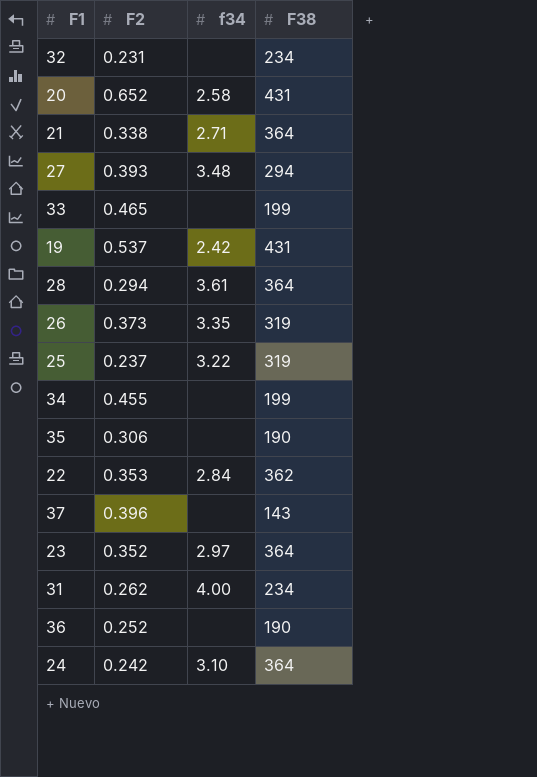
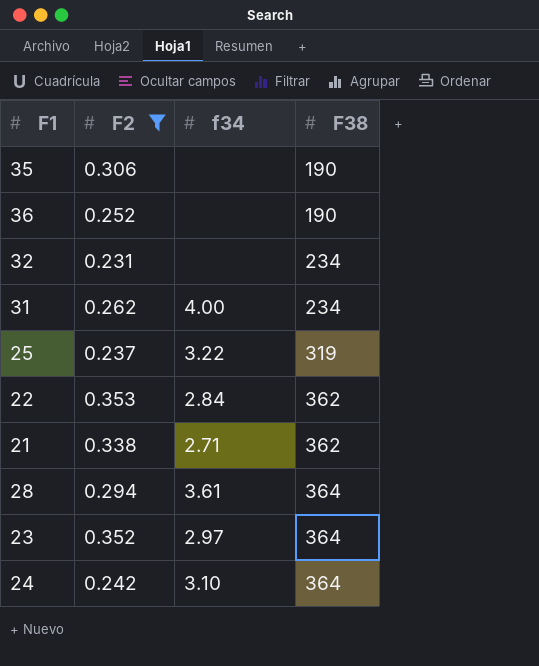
filter: none -> F2 <= 0.353
row order: none -> F38 ascending
21 | F38: 364 -> 362

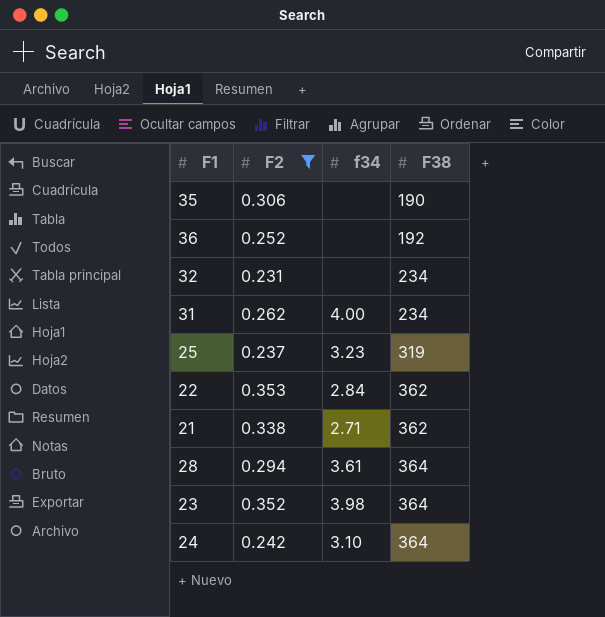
36 | F38: 190 -> 192
25 | f34: 3.22 -> 3.23
23 | f34: 2.97 -> 3.98

